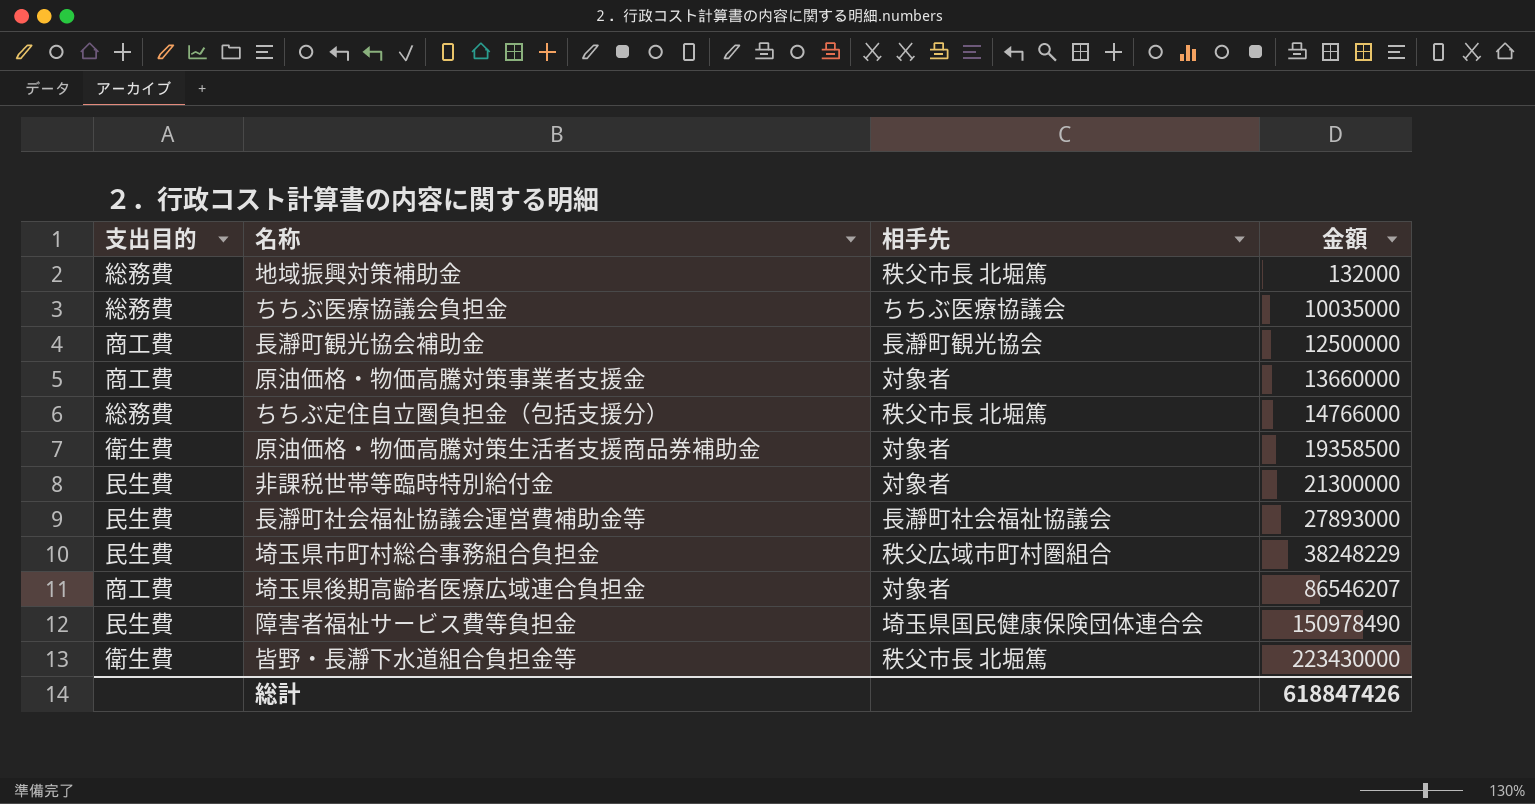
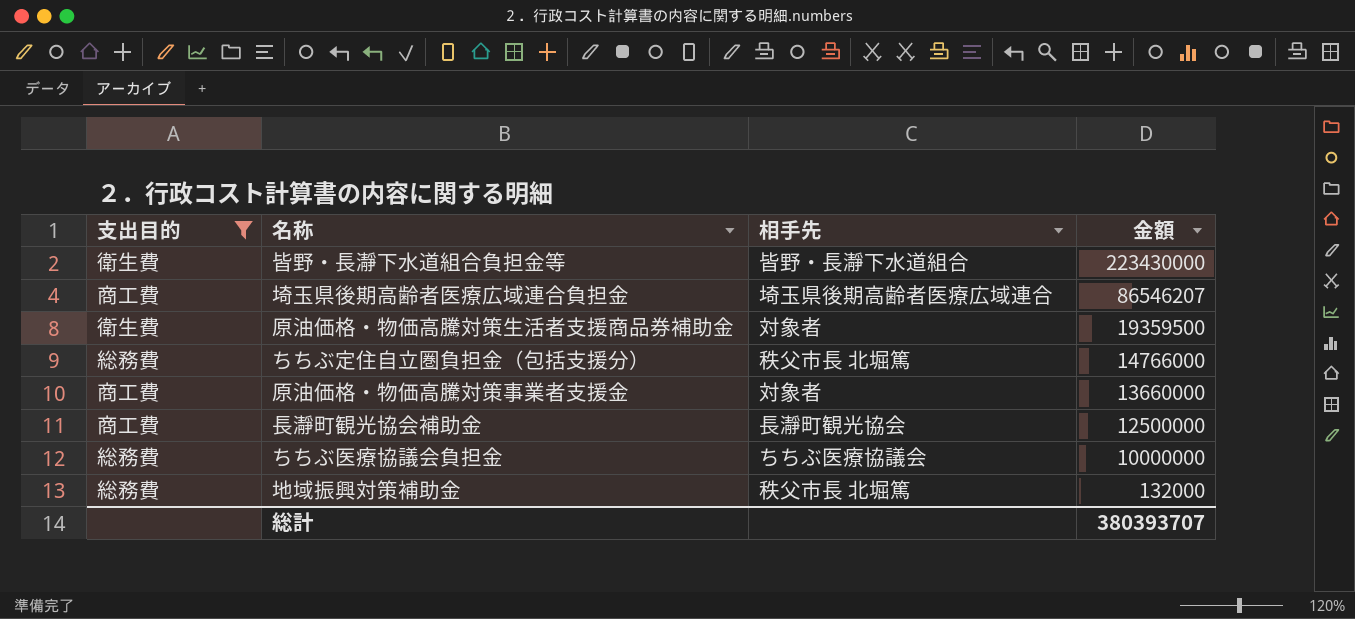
filter: none -> 支出目的 != 民生費
row order: 金額 ascending -> 金額 descending
皆野・長瀞下水道組合負担金等 | 相手先: 秩父市長 北堀篤 -> 皆野・長瀞下水道組合
埼玉県後期高齢者医療広域連合負担金 | 相手先: 対象者 -> 埼玉県後期高齢者医療広域連合
原油価格・物価高騰対策生活者支援商品券補助金 | 金額: 19358500 -> 19359500
ちちぶ医療協議会負担金 | 金額: 10035000 -> 10000000
総計 | 金額: 618847426 -> 380393707

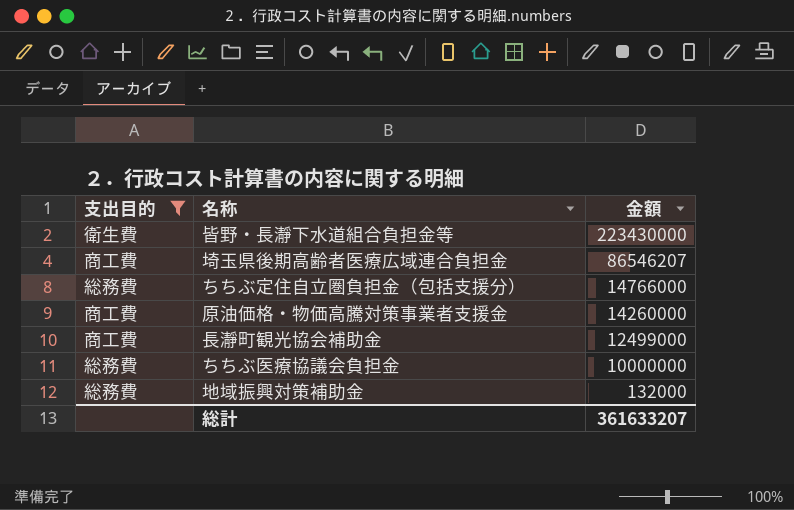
column 相手先 | position: 3 -> none
row 原油価格・物価高騰対策生活者支援商品券補助金: 衛生費 | 対象者 | 19359500 -> none
原油価格・物価高騰対策事業者支援金 | 金額: 13660000 -> 14260000
長瀞町観光協会補助金 | 金額: 12500000 -> 12499000
総計 | 金額: 380393707 -> 361633207

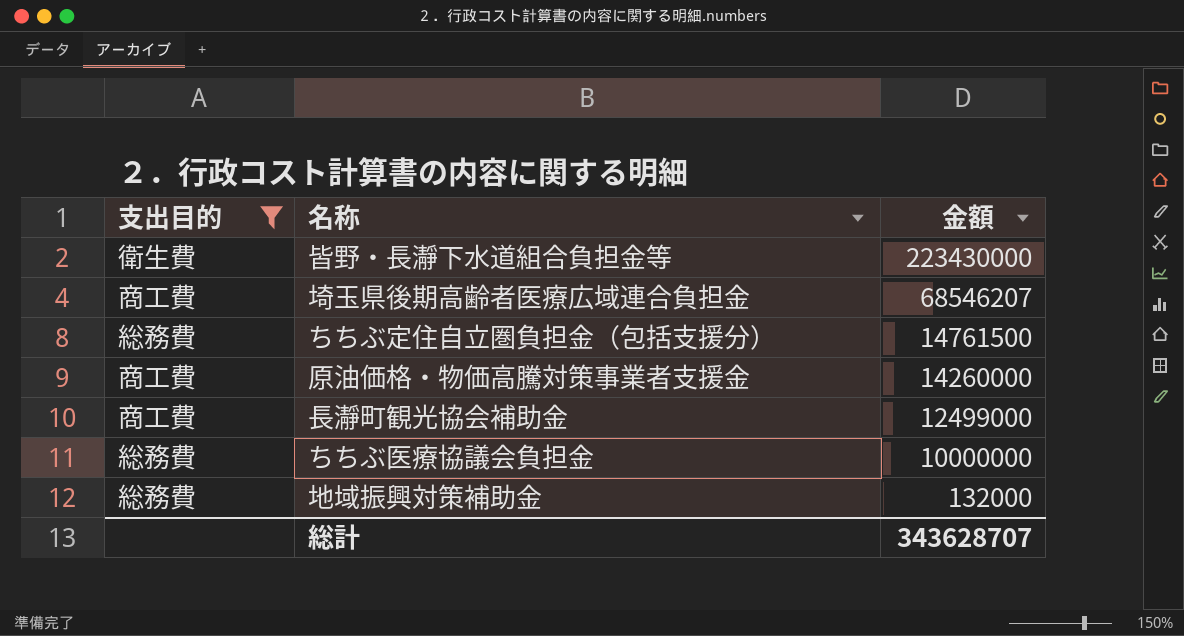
埼玉県後期高齢者医療広域連合負担金 | 金額: 86546207 -> 68546207
ちちぶ定住自立圏負担金（包括支援分） | 金額: 14766000 -> 14761500
総計 | 金額: 361633207 -> 343628707

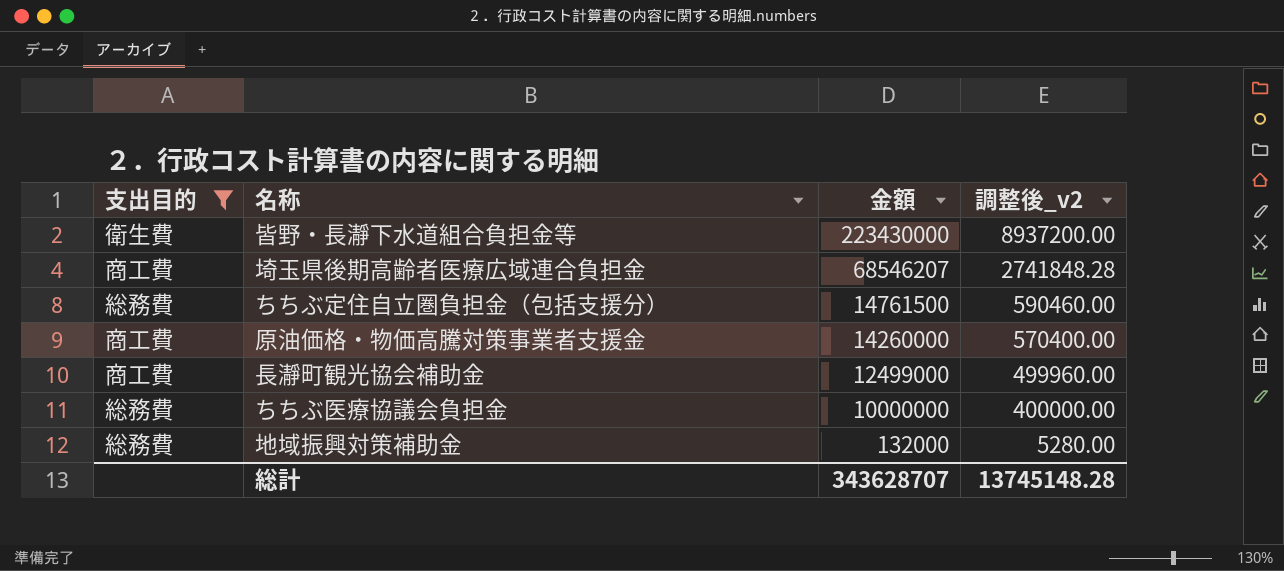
column 調整後_v2 | formula: none -> [金額] * 0.04

